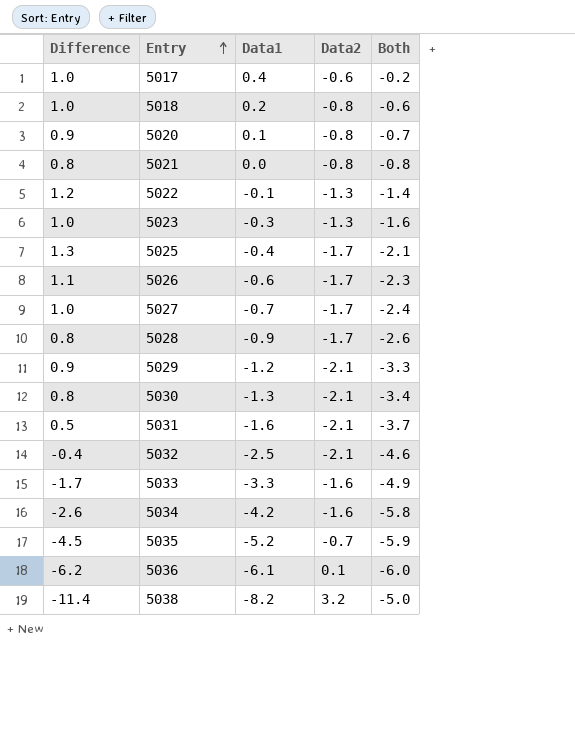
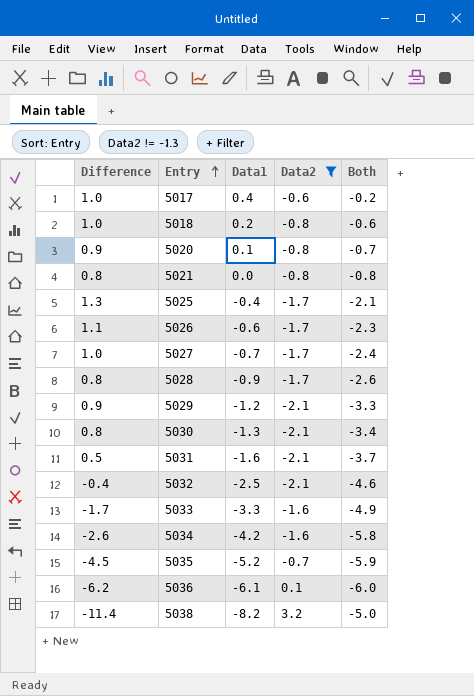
filter: none -> Data2 != -1.3

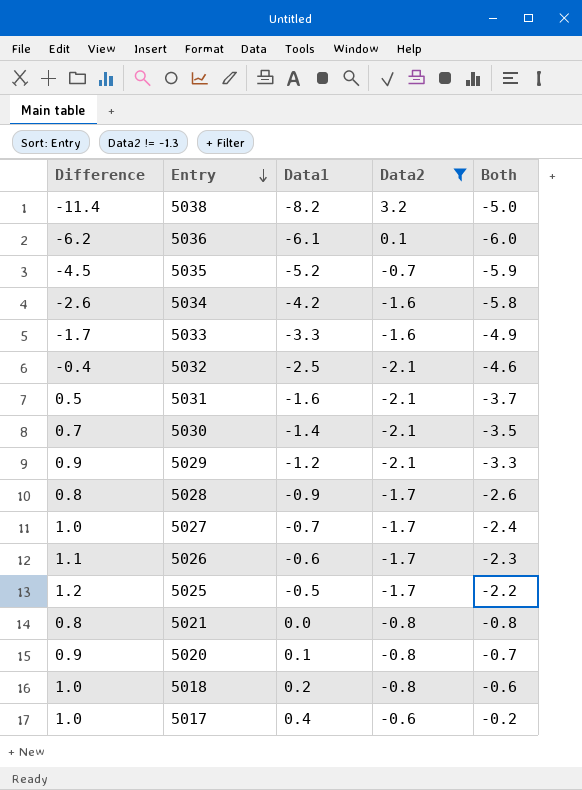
row order: Entry ascending -> Entry descending
5030 | Difference: 0.8 -> 0.7
5030 | Data1: -1.3 -> -1.4
5030 | Both: -3.4 -> -3.5
5025 | Difference: 1.3 -> 1.2
5025 | Data1: -0.4 -> -0.5
5025 | Both: -2.1 -> -2.2

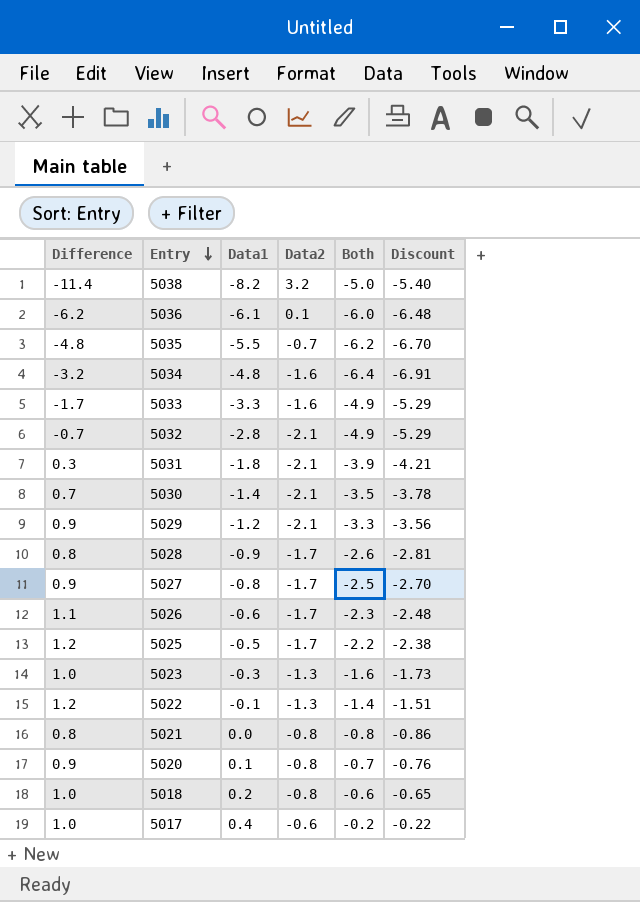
filter: Data2 != -1.3 -> none
column Discount | formula: none -> [Both] * 1.08
5035 | Difference: -4.5 -> -4.8
5035 | Data1: -5.2 -> -5.5
5035 | Both: -5.9 -> -6.2
5034 | Difference: -2.6 -> -3.2
5034 | Data1: -4.2 -> -4.8
5034 | Both: -5.8 -> -6.4
5032 | Difference: -0.4 -> -0.7
5032 | Data1: -2.5 -> -2.8
5032 | Both: -4.6 -> -4.9
5031 | Difference: 0.5 -> 0.3
5031 | Data1: -1.6 -> -1.8
5031 | Both: -3.7 -> -3.9
5027 | Difference: 1.0 -> 0.9
5027 | Data1: -0.7 -> -0.8
5027 | Both: -2.4 -> -2.5

